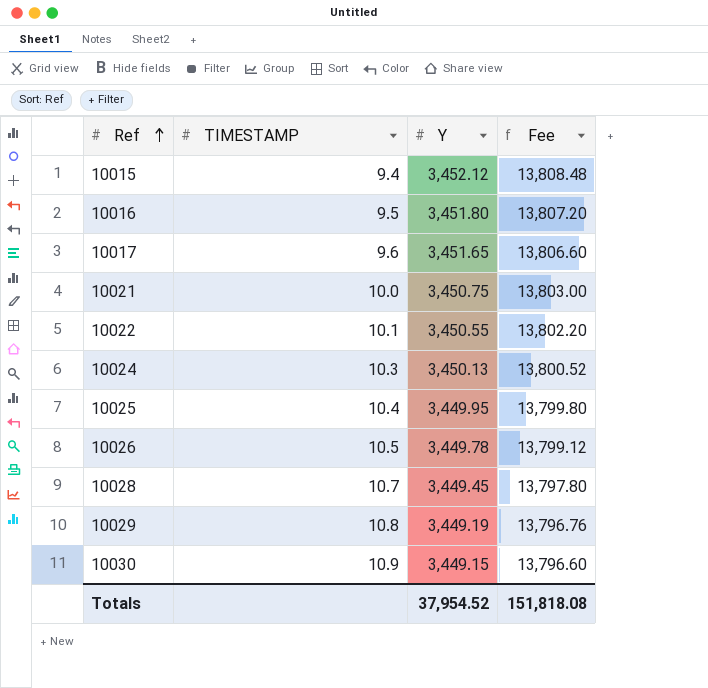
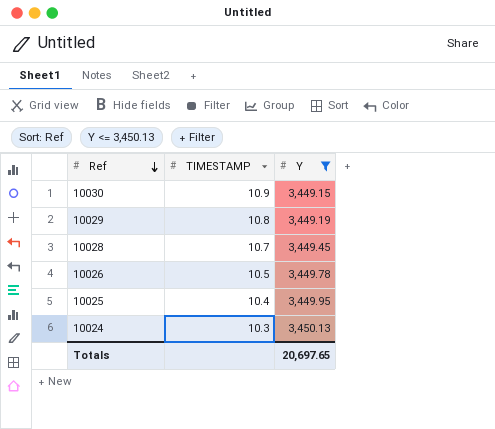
filter: none -> Y <= 3,450.13
row order: Ref ascending -> Ref descending
column Fee | formula: [Y] * 4 -> none
Totals | Y: 37,954.52 -> 20,697.65

